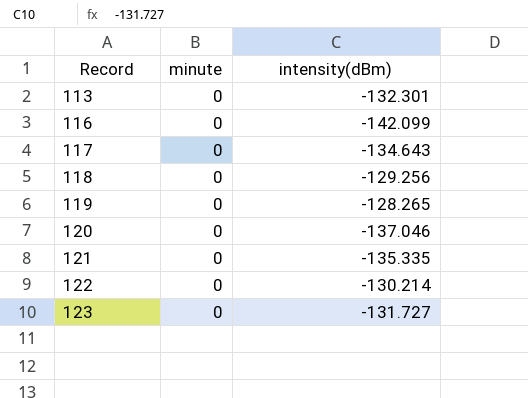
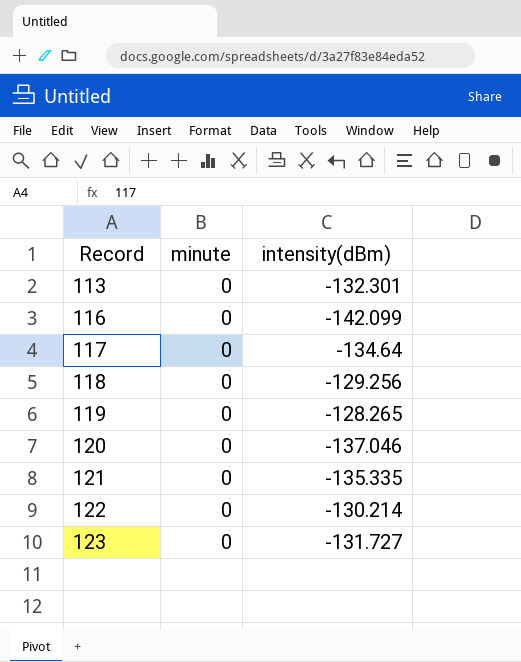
117 | intensity(dBm): -134.643 -> -134.64

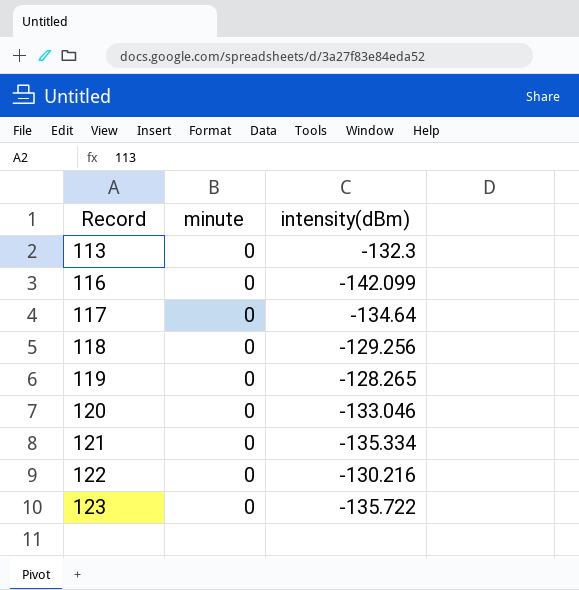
113 | intensity(dBm): -132.301 -> -132.3
120 | intensity(dBm): -137.046 -> -133.046
121 | intensity(dBm): -135.335 -> -135.334
122 | intensity(dBm): -130.214 -> -130.216
123 | intensity(dBm): -131.727 -> -135.722

